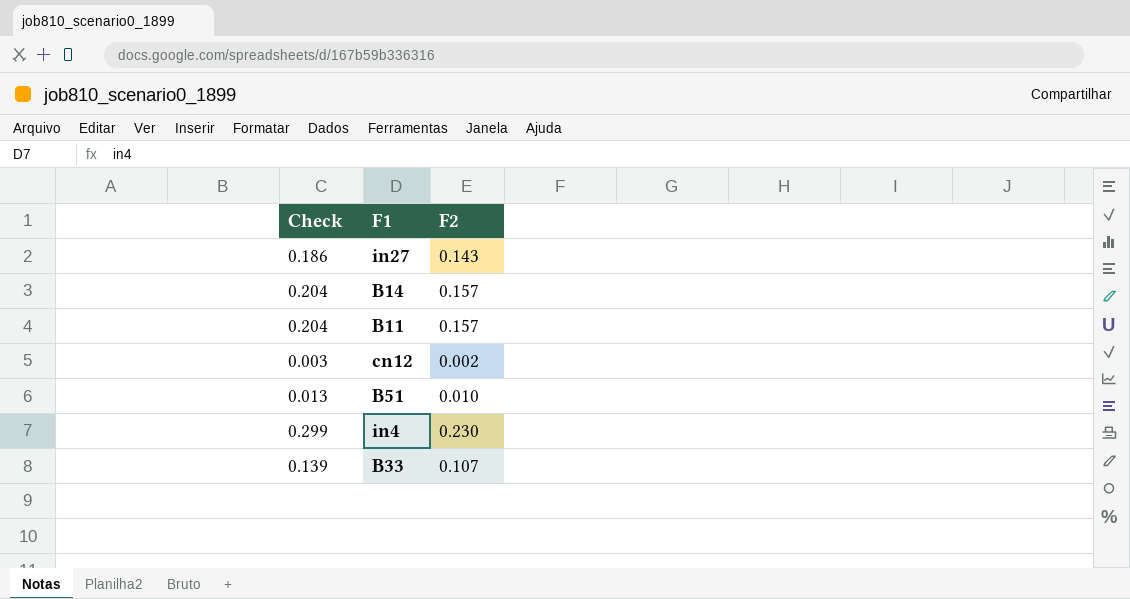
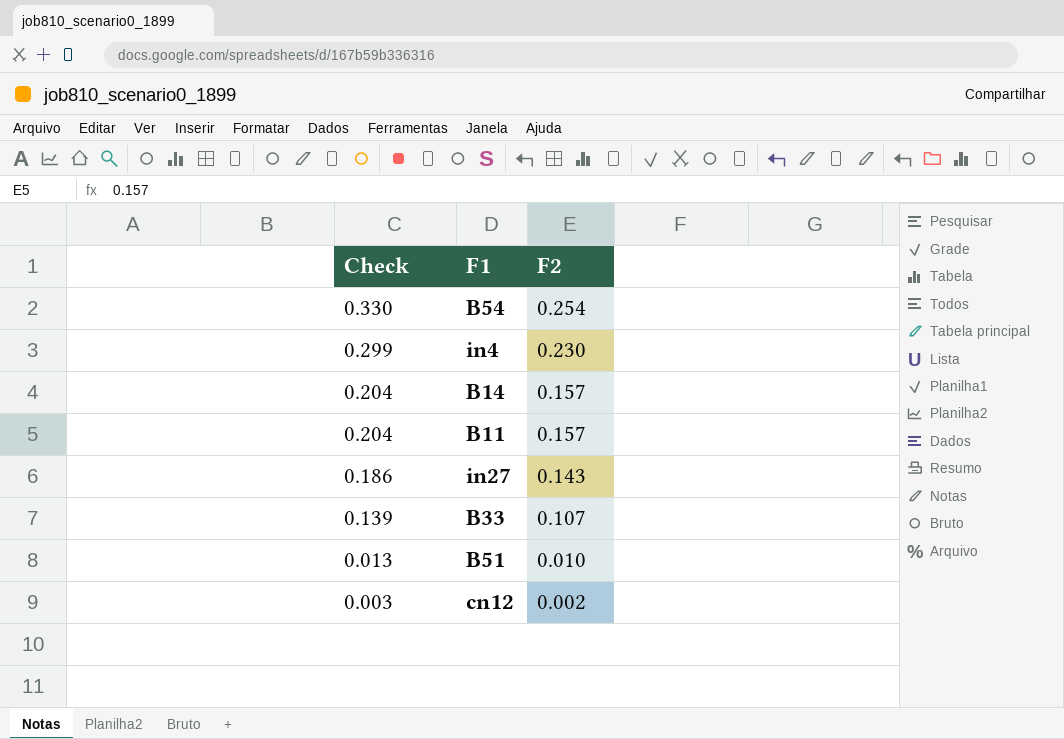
row order: none -> Check descending
row B54: none -> 0.330 | 0.254

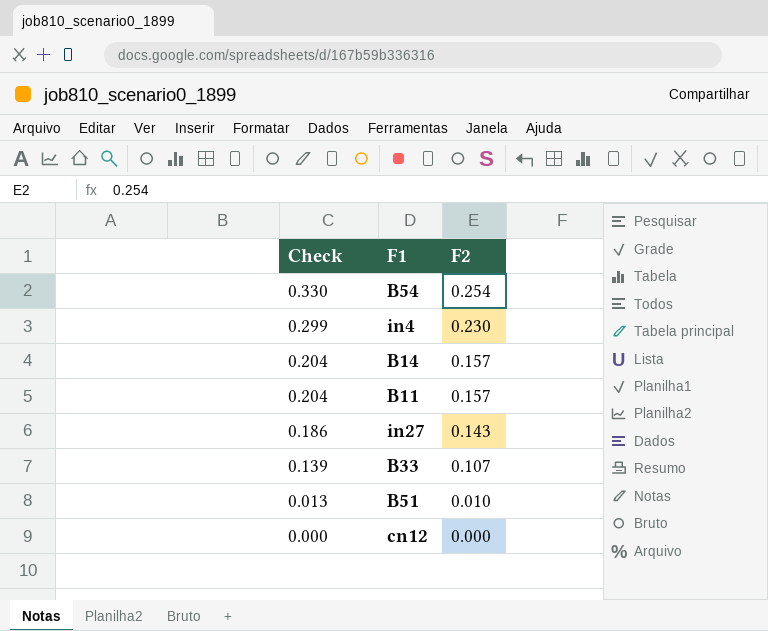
cn12 | Check: 0.003 -> 0.000
cn12 | F2: 0.002 -> 0.000

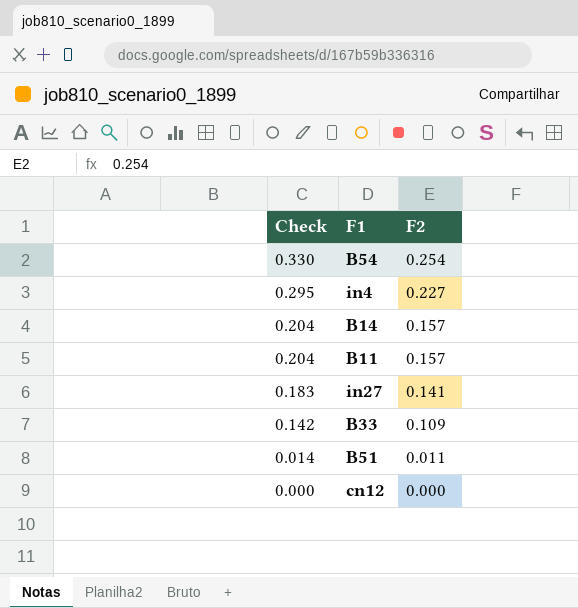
in4 | Check: 0.299 -> 0.295
in4 | F2: 0.230 -> 0.227
in27 | Check: 0.186 -> 0.183
in27 | F2: 0.143 -> 0.141
B33 | Check: 0.139 -> 0.142
B33 | F2: 0.107 -> 0.109
B51 | Check: 0.013 -> 0.014
B51 | F2: 0.010 -> 0.011

